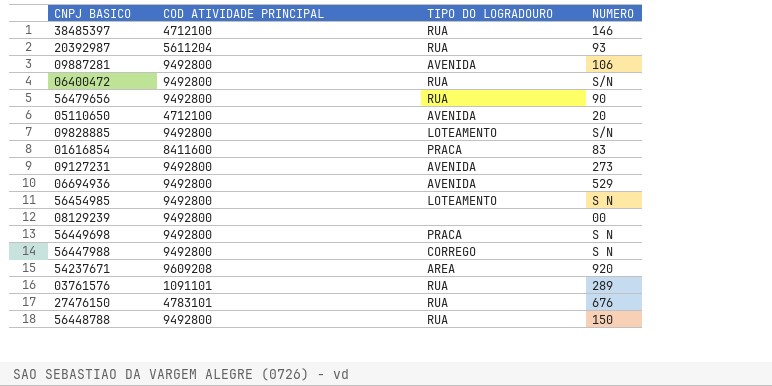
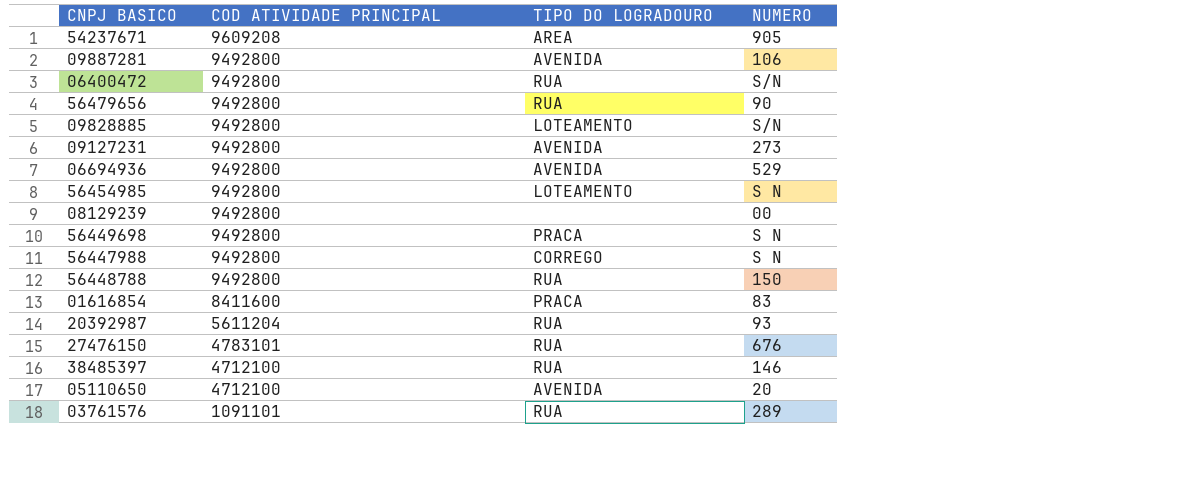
row order: none -> COD ATIVIDADE PRINCIPAL descending
54237671 | NUMERO: 920 -> 905

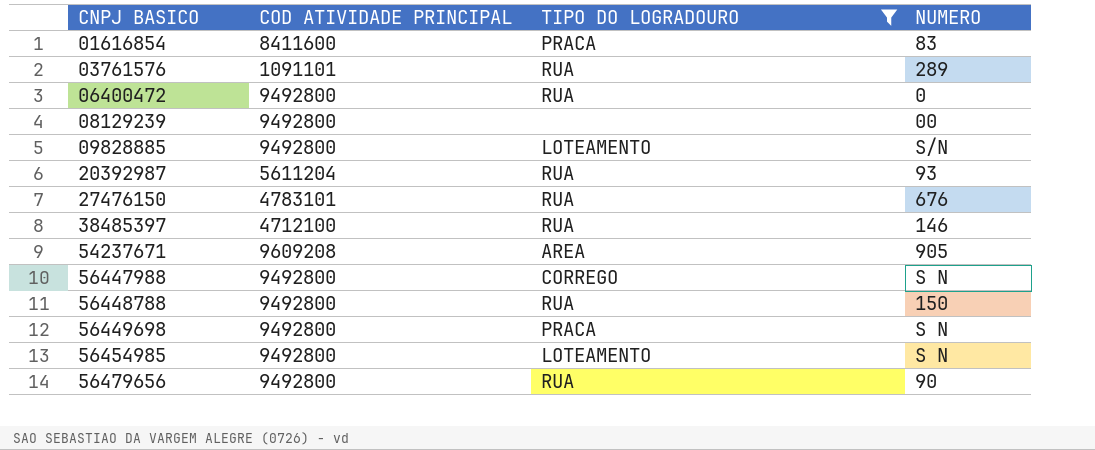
filter: none -> TIPO DO LOGRADOURO != AVENIDA
row order: COD ATIVIDADE PRINCIPAL descending -> CNPJ BASICO ascending
06400472 | NUMERO: S/N -> 0

